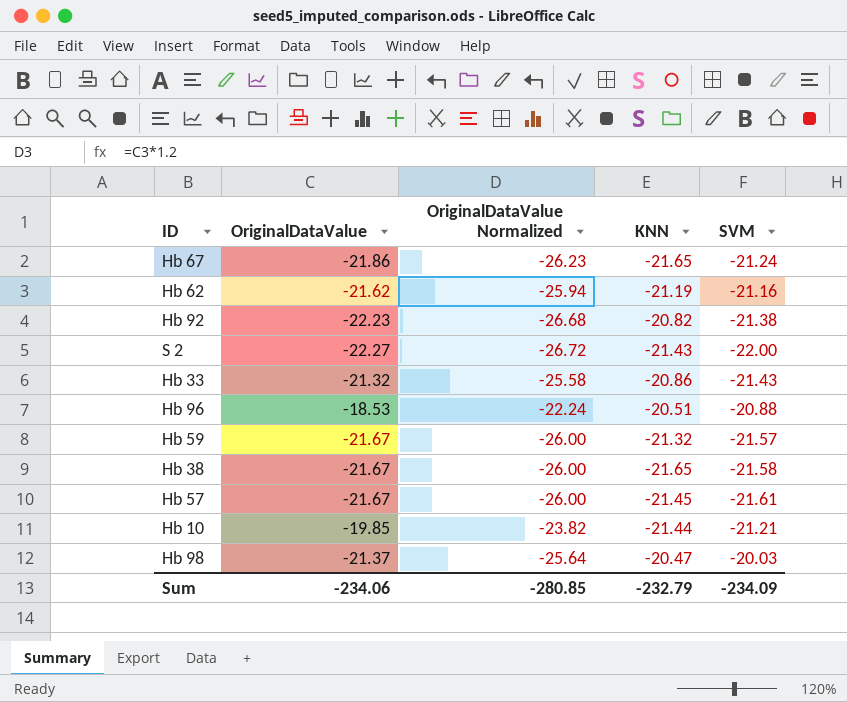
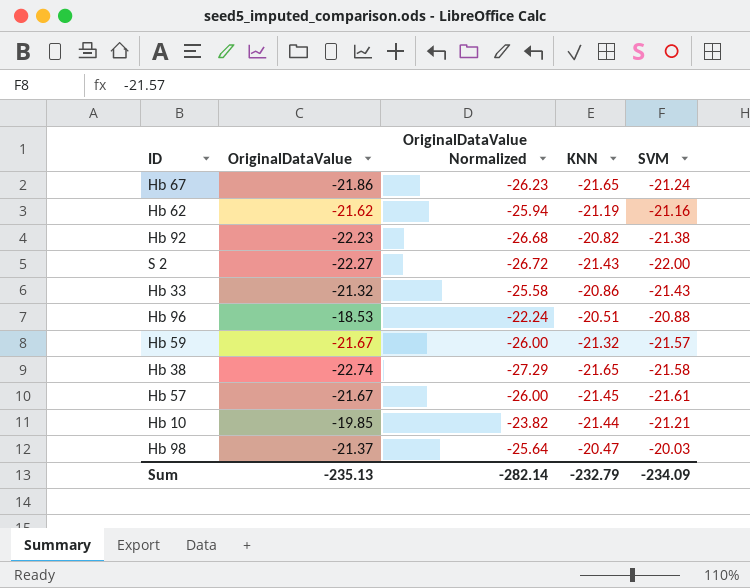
Hb 38 | OriginalDataValue: -21.67 -> -22.74
Hb 38 | OriginalDataValue Normalized: -26.00 -> -27.29
Sum | OriginalDataValue: -234.06 -> -235.13
Sum | OriginalDataValue Normalized: -280.85 -> -282.14

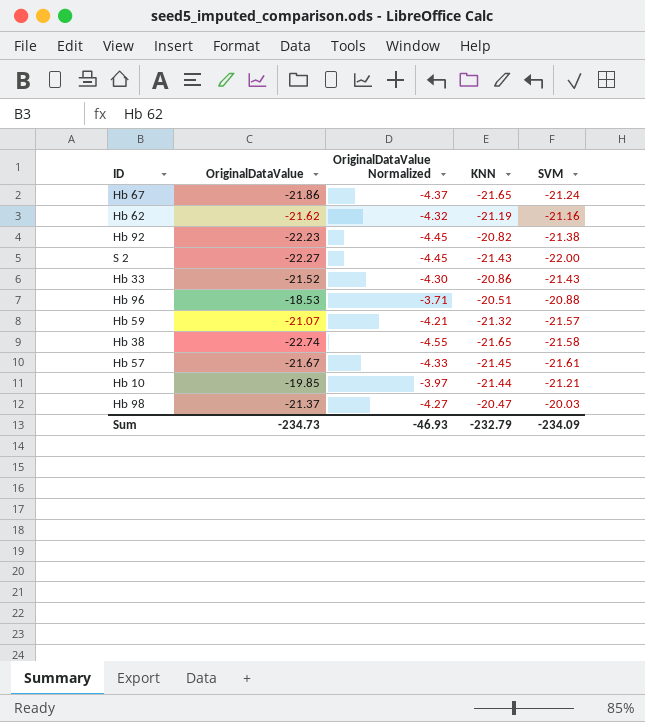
column OriginalDataValue Normalized | formula: [OriginalDataValue] * 1.2 -> [OriginalDataValue] * 0.2
Hb 33 | OriginalDataValue: -21.32 -> -21.52
Hb 59 | OriginalDataValue: -21.67 -> -21.07
Sum | OriginalDataValue: -235.13 -> -234.73
Sum | OriginalDataValue Normalized: -282.14 -> -46.93

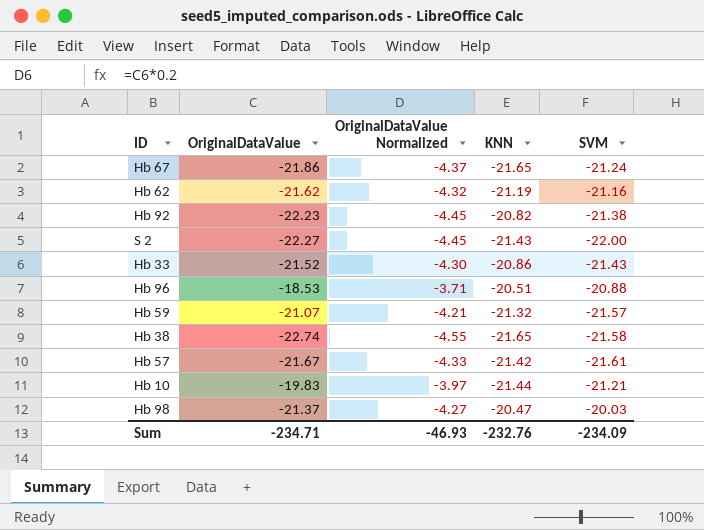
Hb 57 | KNN: -21.45 -> -21.42
Hb 10 | OriginalDataValue: -19.85 -> -19.83
Sum | OriginalDataValue: -234.73 -> -234.71
Sum | KNN: -232.79 -> -232.76

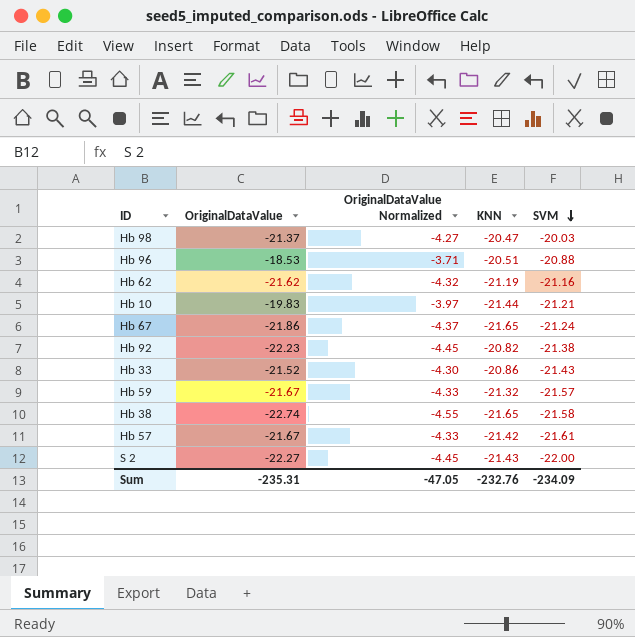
row order: none -> SVM descending
Hb 59 | OriginalDataValue: -21.07 -> -21.67
Hb 59 | OriginalDataValue Normalized: -4.21 -> -4.33
Sum | OriginalDataValue: -234.71 -> -235.31
Sum | OriginalDataValue Normalized: -46.93 -> -47.05

